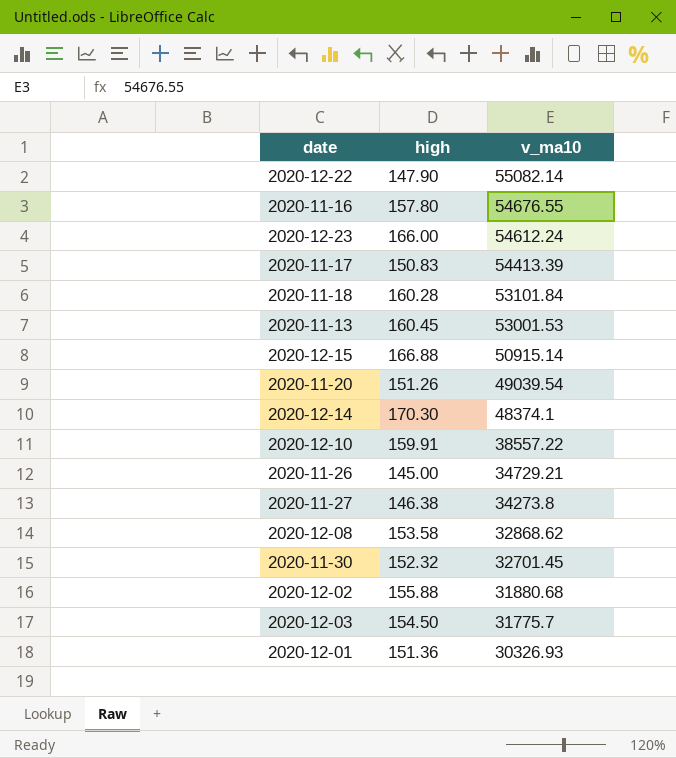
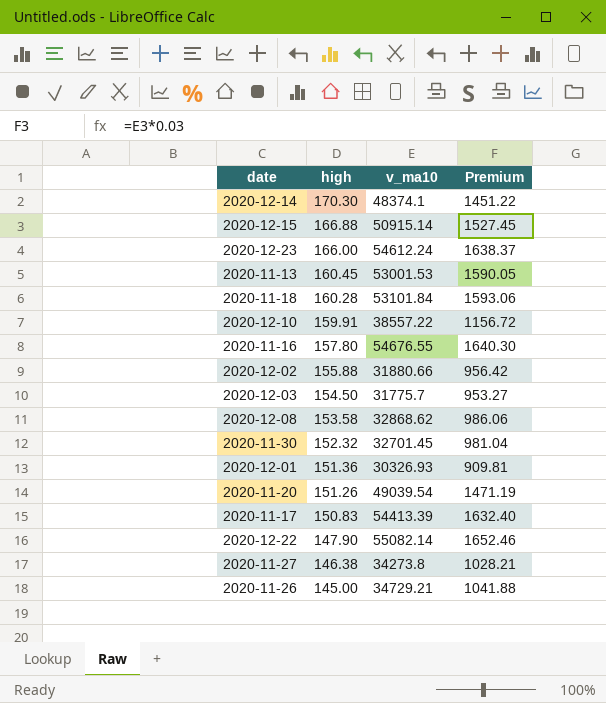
row order: v_ma10 descending -> high descending
column Premium | formula: none -> [v_ma10] * 0.03
2020-12-02 | v_ma10: 31880.68 -> 31880.66

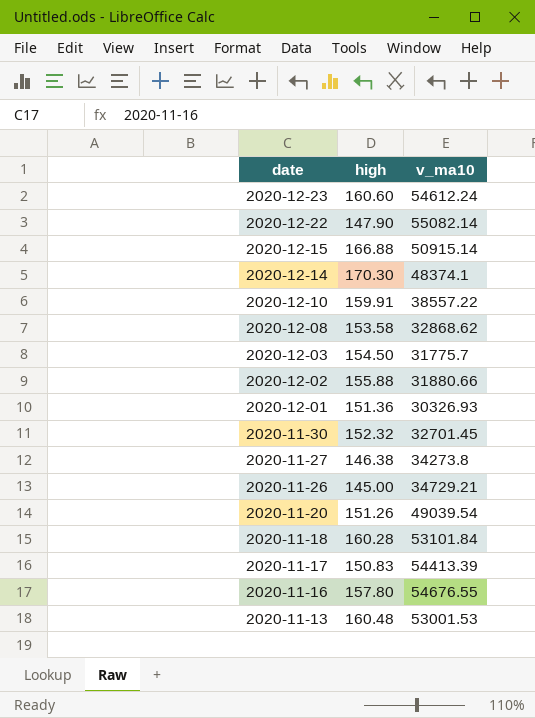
row order: high descending -> date descending
column Premium | formula: [v_ma10] * 0.03 -> none
2020-12-23 | high: 166.00 -> 160.60
2020-11-13 | high: 160.45 -> 160.48

